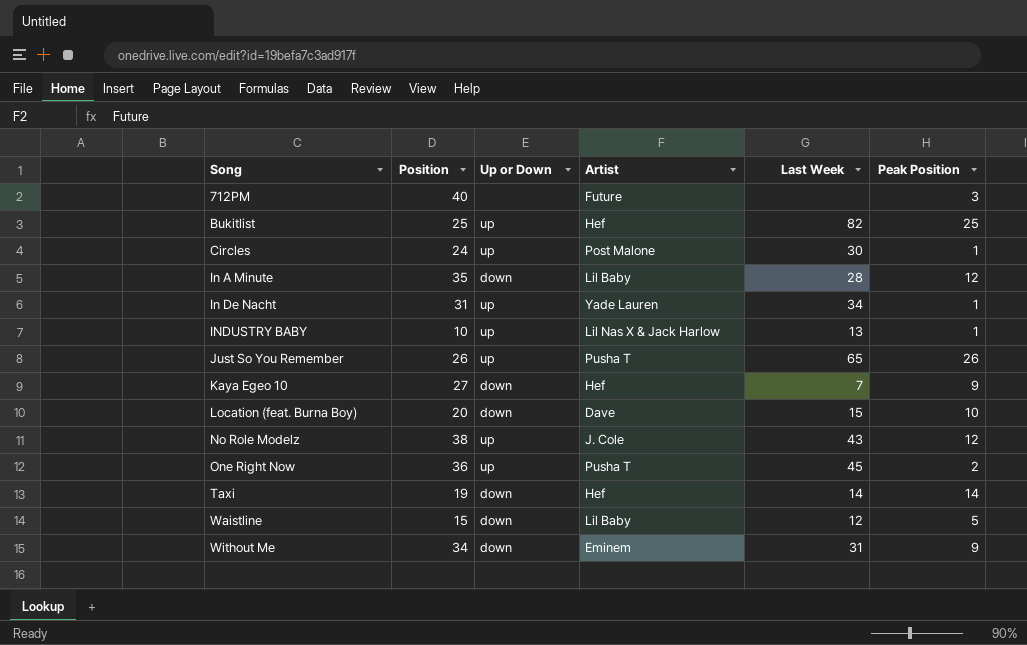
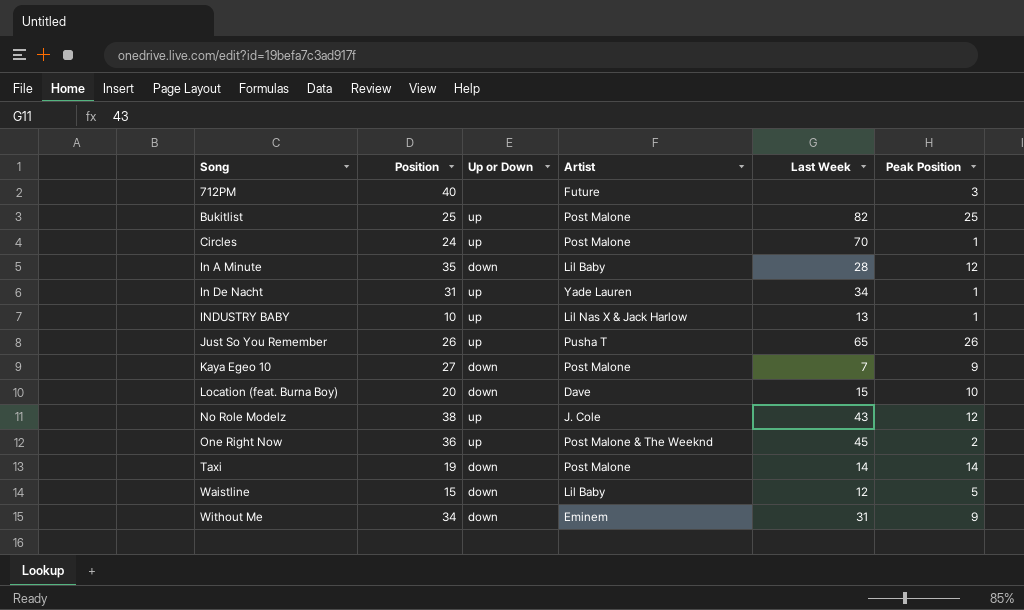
Bukitlist | Artist: Hef -> Post Malone
Circles | Last Week: 30 -> 70
Kaya Egeo 10 | Artist: Hef -> Post Malone
One Right Now | Artist: Pusha T -> Post Malone & The Weeknd
Taxi | Artist: Hef -> Post Malone

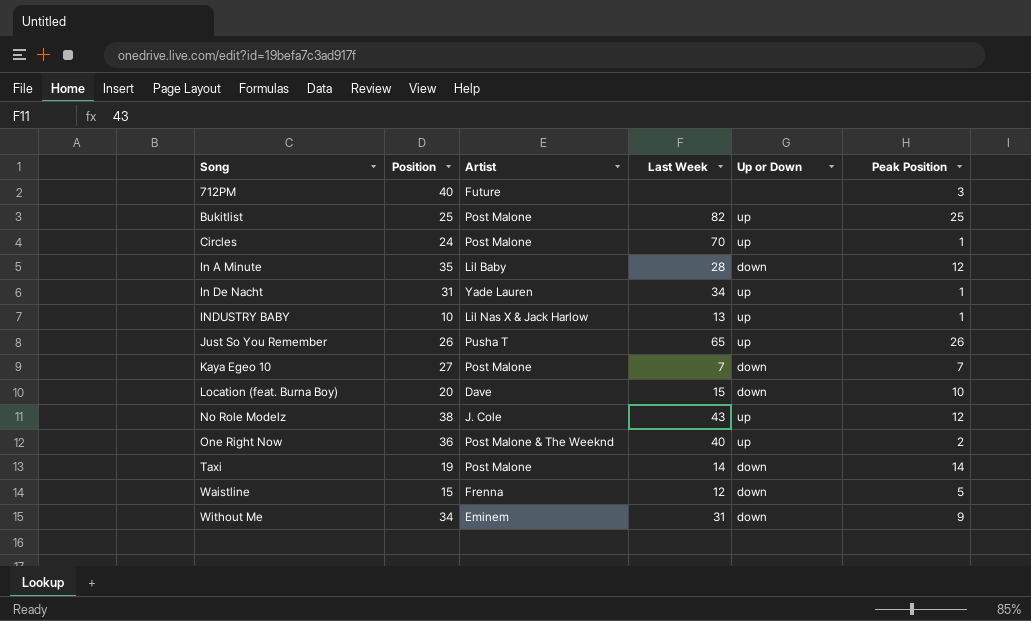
column Up or Down | position: 3 -> 5
Kaya Egeo 10 | Peak Position: 9 -> 7
One Right Now | Last Week: 45 -> 40
Waistline | Artist: Lil Baby -> Frenna

